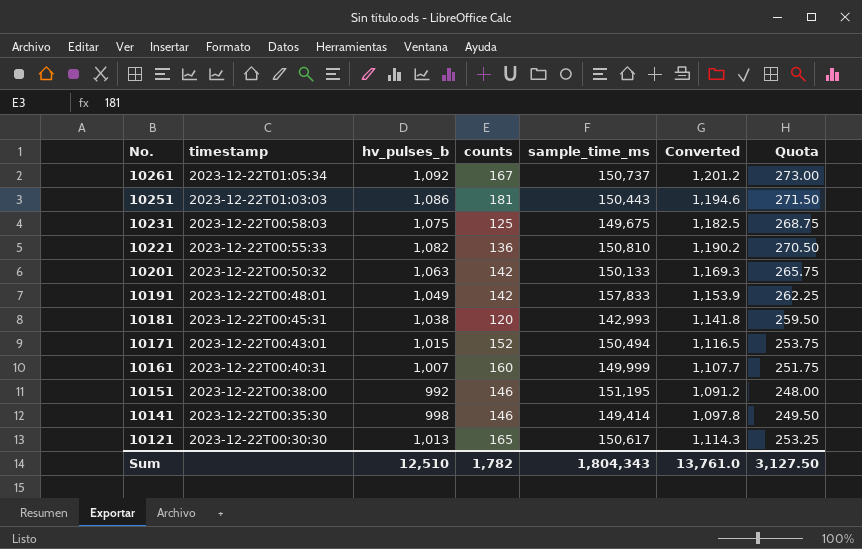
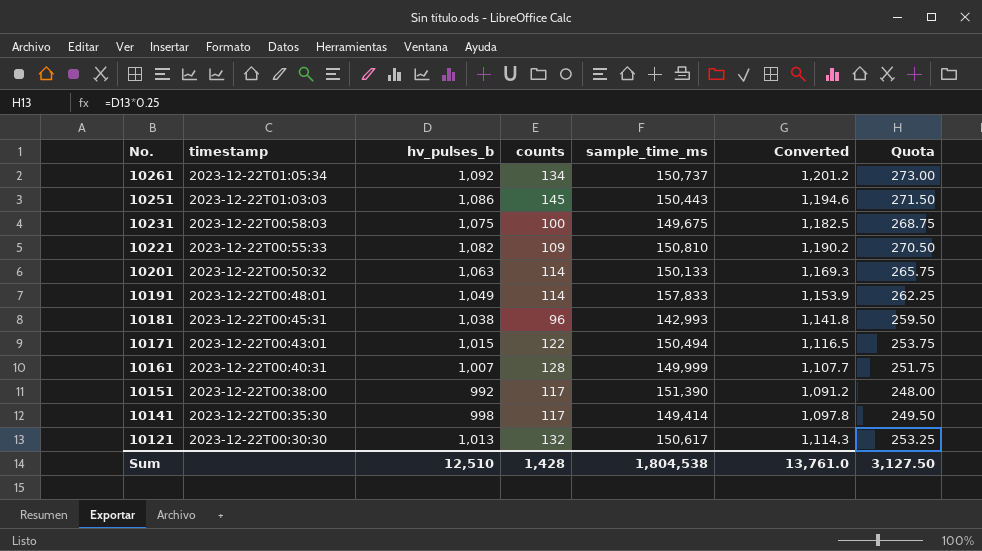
10261 | counts: 167 -> 134
10251 | counts: 181 -> 145
10231 | counts: 125 -> 100
10221 | counts: 136 -> 109
10201 | counts: 142 -> 114
10191 | counts: 142 -> 114
10181 | counts: 120 -> 96
10171 | counts: 152 -> 122
10161 | counts: 160 -> 128
10151 | counts: 146 -> 117
10151 | sample_time_ms: 151,195 -> 151,390
10141 | counts: 146 -> 117
10121 | counts: 165 -> 132
Sum | counts: 1,782 -> 1,428
Sum | sample_time_ms: 1,804,343 -> 1,804,538

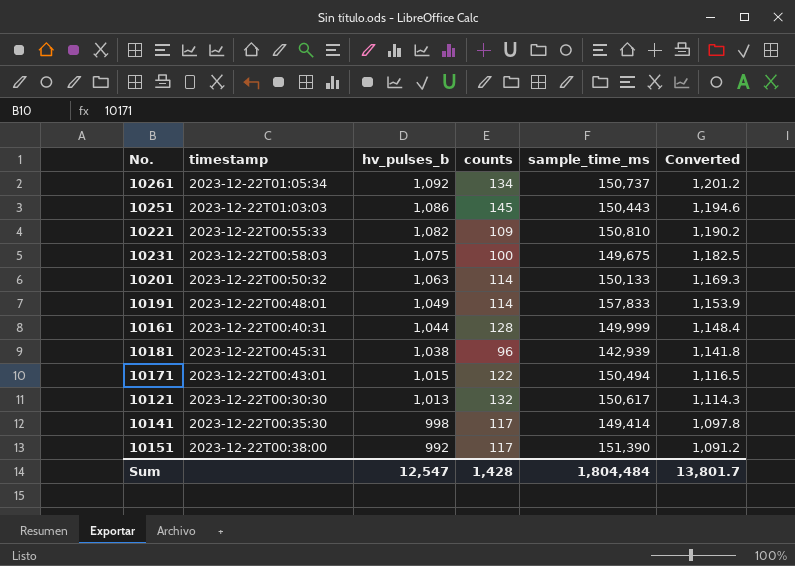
row order: No. descending -> hv_pulses_b descending
column Quota | formula: [hv_pulses_b] * 0.25 -> none
10161 | hv_pulses_b: 1,007 -> 1,044
10161 | Converted: 1,107.7 -> 1,148.4
10181 | sample_time_ms: 142,993 -> 142,939
Sum | hv_pulses_b: 12,510 -> 12,547
Sum | sample_time_ms: 1,804,538 -> 1,804,484
Sum | Converted: 13,761.0 -> 13,801.7

